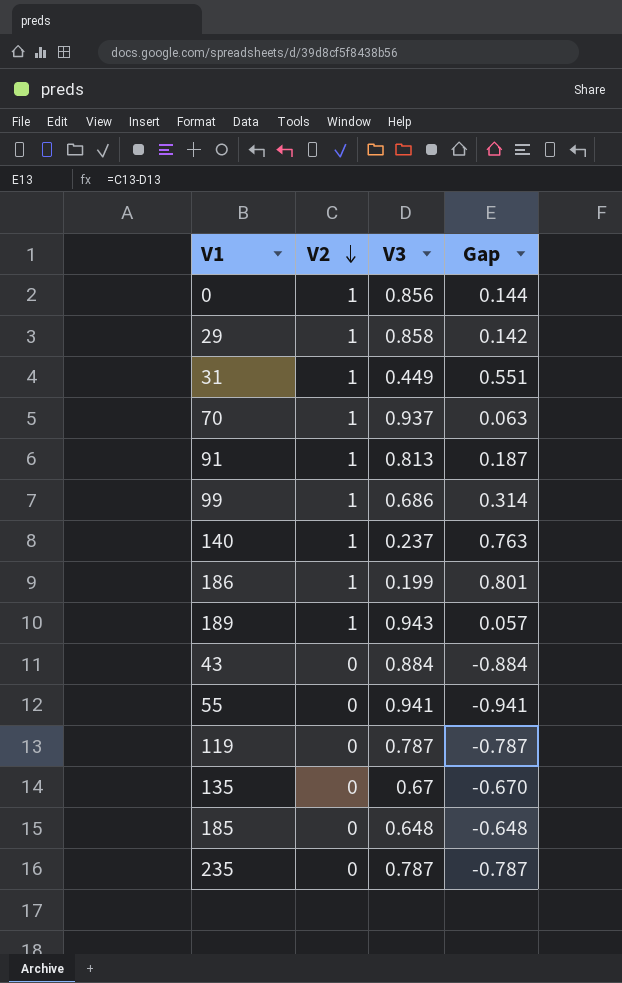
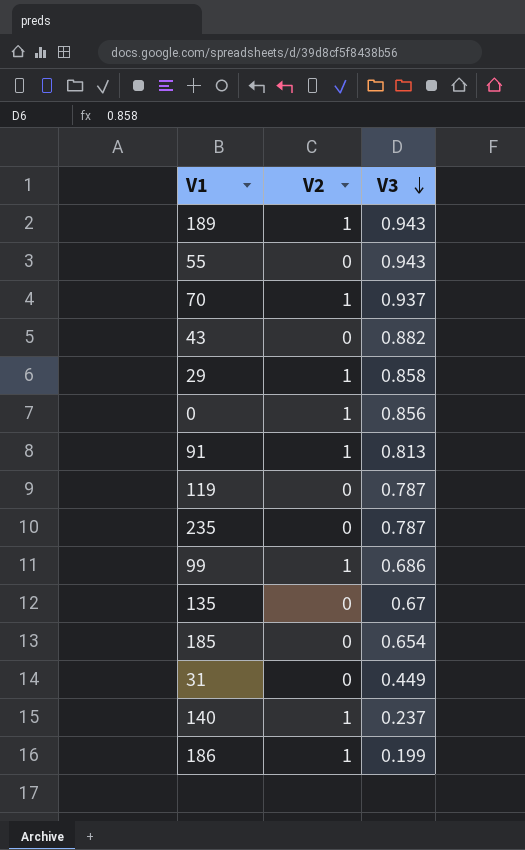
row order: V2 descending -> V3 descending
column Gap | formula: [V2] - [V3] -> none
55 | V3: 0.941 -> 0.943
43 | V3: 0.884 -> 0.882
185 | V3: 0.648 -> 0.654
31 | V2: 1 -> 0

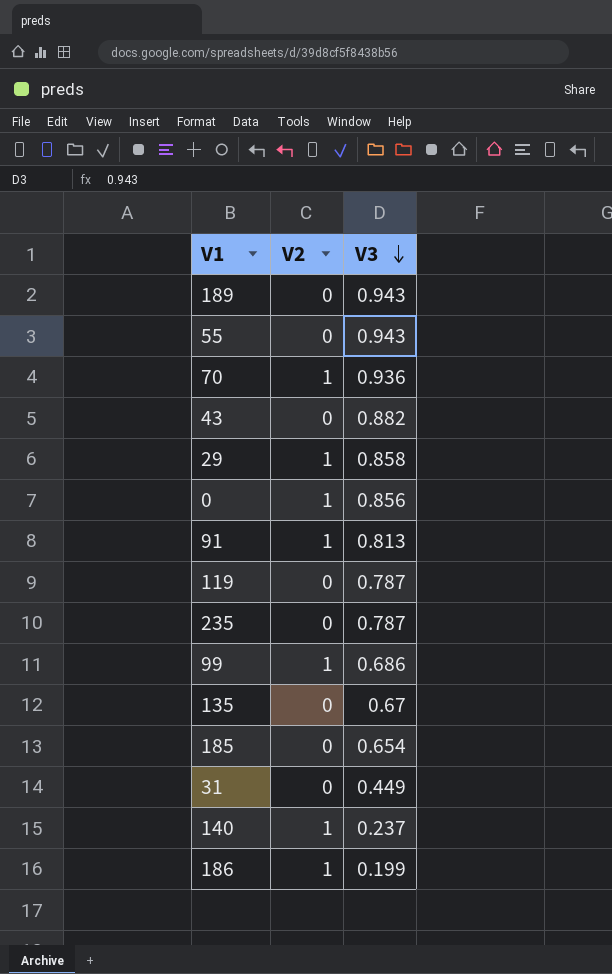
189 | V2: 1 -> 0
70 | V3: 0.937 -> 0.936

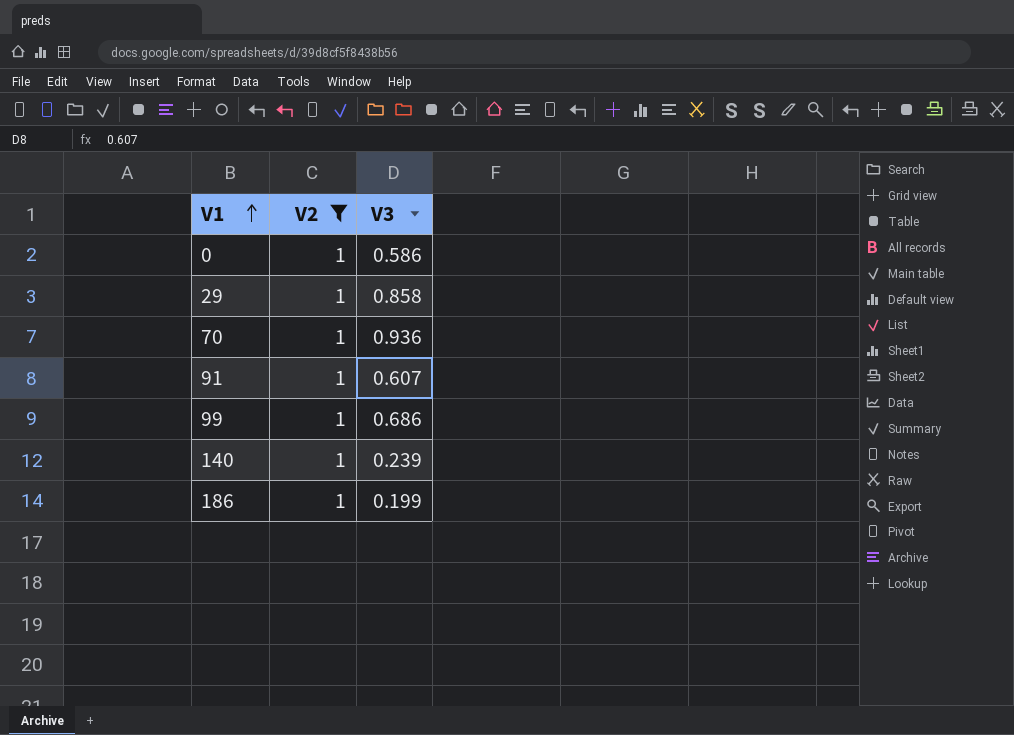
filter: none -> V2 = 1
row order: V3 descending -> V1 ascending
0 | V3: 0.856 -> 0.586
91 | V3: 0.813 -> 0.607
140 | V3: 0.237 -> 0.239

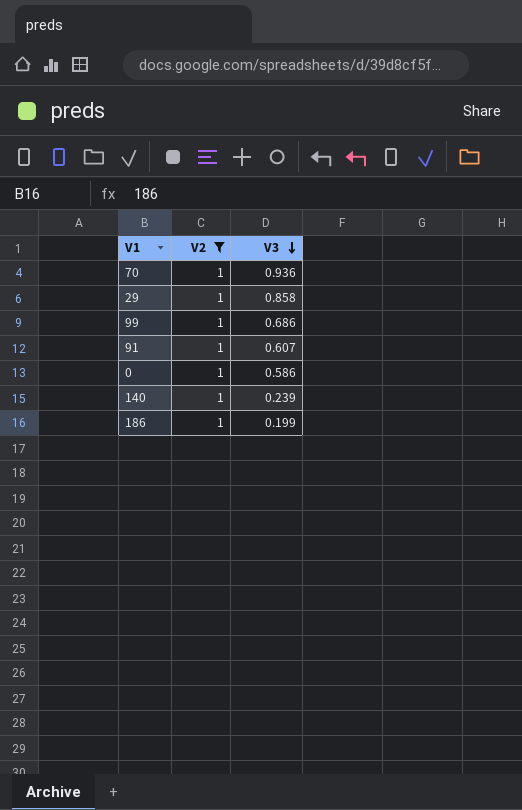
row order: V1 ascending -> V3 descending

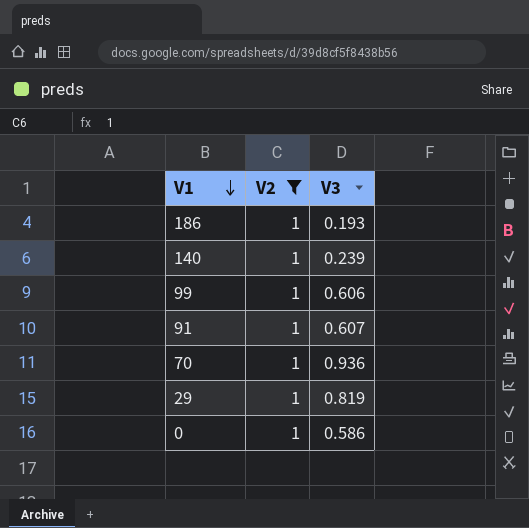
row order: V3 descending -> V1 descending
186 | V3: 0.199 -> 0.193
99 | V3: 0.686 -> 0.606
29 | V3: 0.858 -> 0.819

